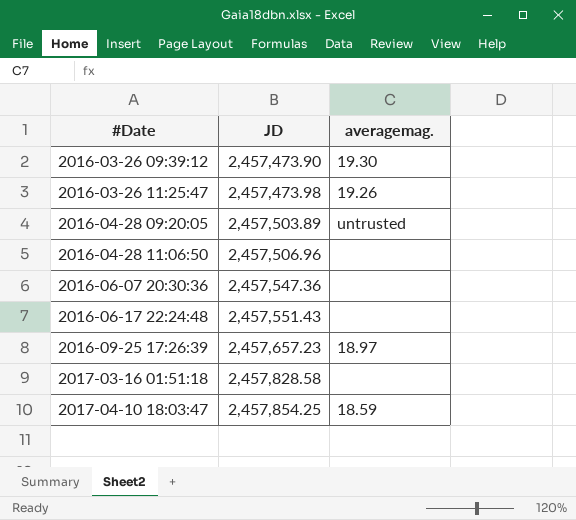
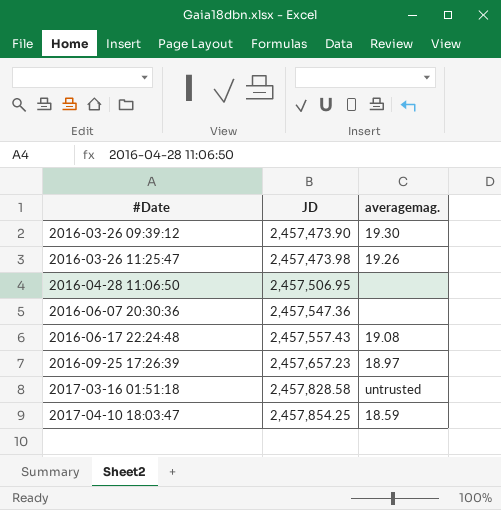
row 2016-04-28 09:20:05: 2,457,503.89 | untrusted -> none
2016-04-28 11:06:50 | JD: 2,457,506.96 -> 2,457,506.95
2016-06-17 22:24:48 | JD: 2,457,551.43 -> 2,457,557.43
2016-06-17 22:24:48 | averagemag.: none -> 19.08
2017-03-16 01:51:18 | averagemag.: none -> untrusted

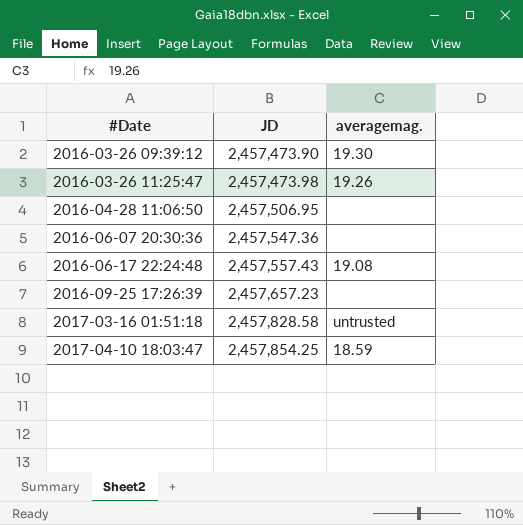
2016-09-25 17:26:39 | averagemag.: 18.97 -> none

